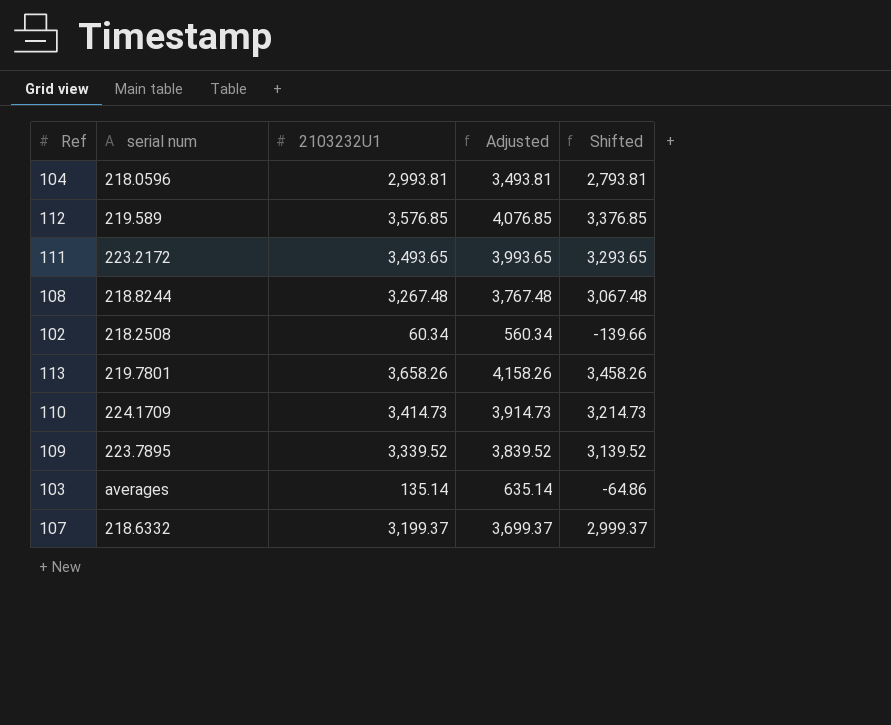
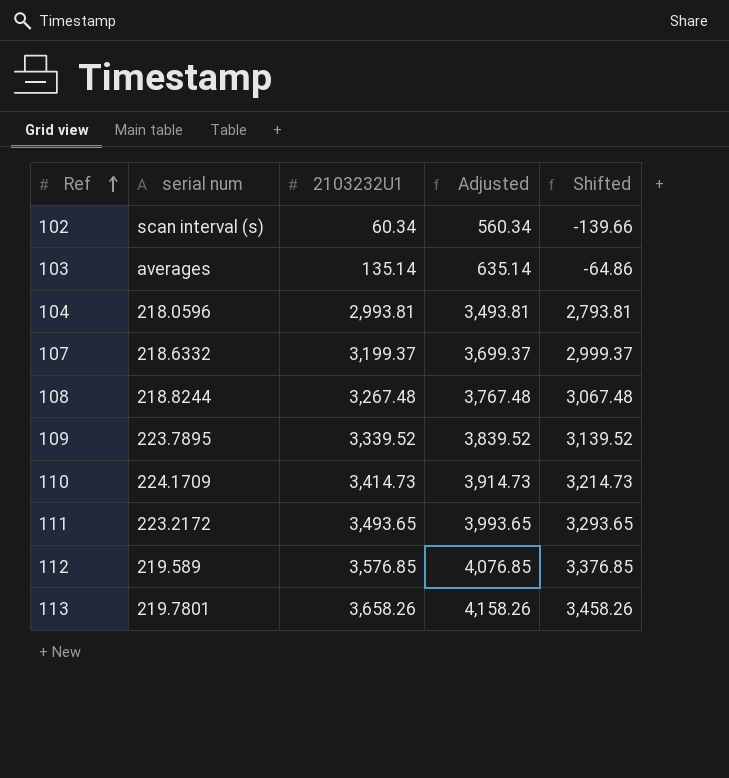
row order: none -> Ref ascending
102 | serial num: 218.2508 -> scan interval (s)

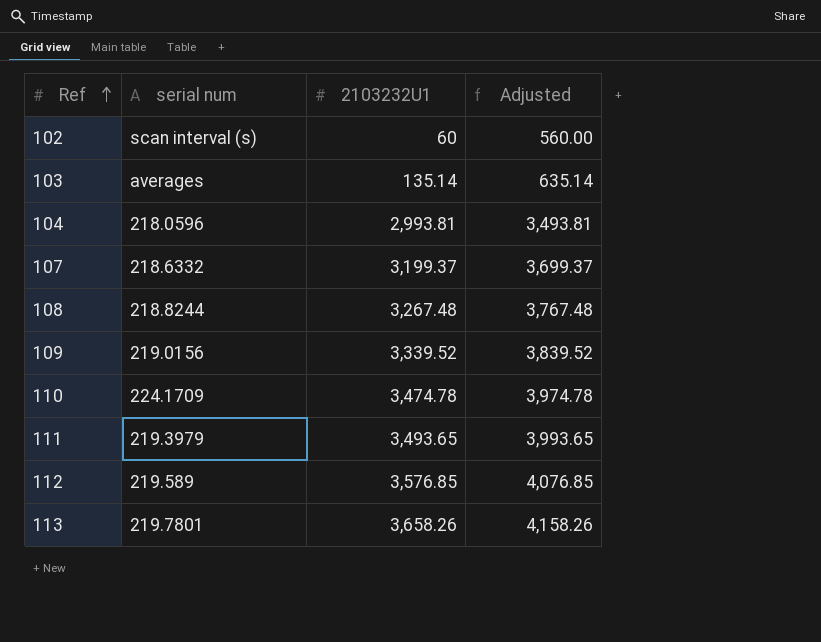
column Shifted | formula: [2103232U1] - 200 -> none
102 | 2103232U1: 60.34 -> 60
102 | Adjusted: 560.34 -> 560.00
109 | serial num: 223.7895 -> 219.0156
110 | 2103232U1: 3,414.73 -> 3,474.78
110 | Adjusted: 3,914.73 -> 3,974.78
111 | serial num: 223.2172 -> 219.3979

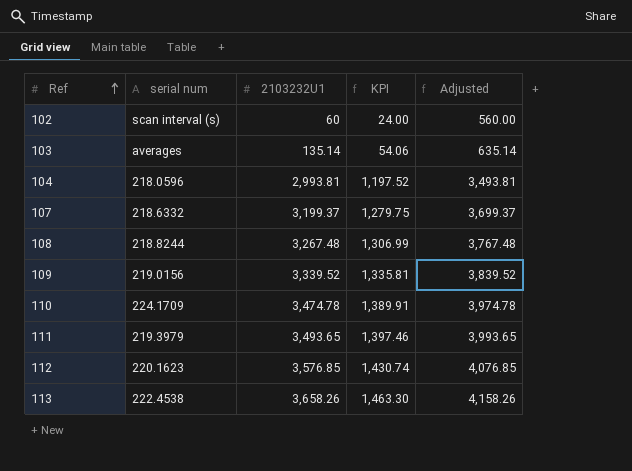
column KPI | formula: none -> [2103232U1] * 0.4
112 | serial num: 219.589 -> 220.1623
113 | serial num: 219.7801 -> 222.4538

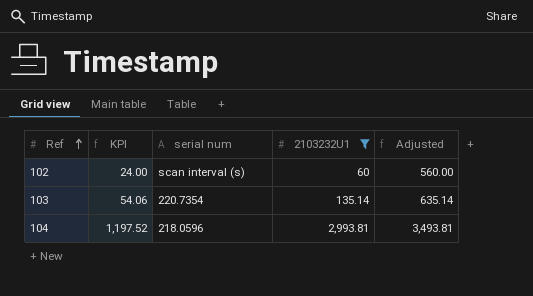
filter: none -> 2103232U1 <= 2,993.81
column KPI | position: 4 -> 2
103 | serial num: averages -> 220.7354

